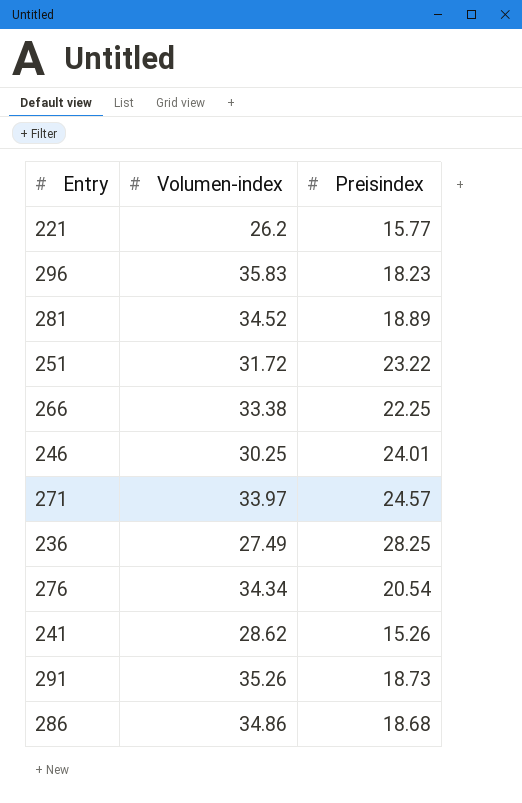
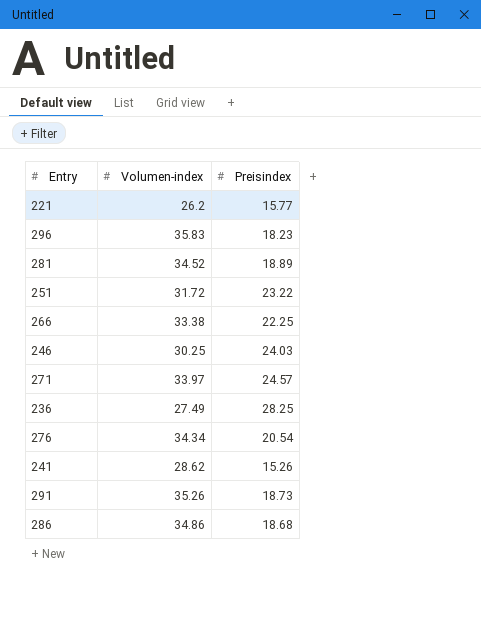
246 | Preisindex: 24.01 -> 24.03

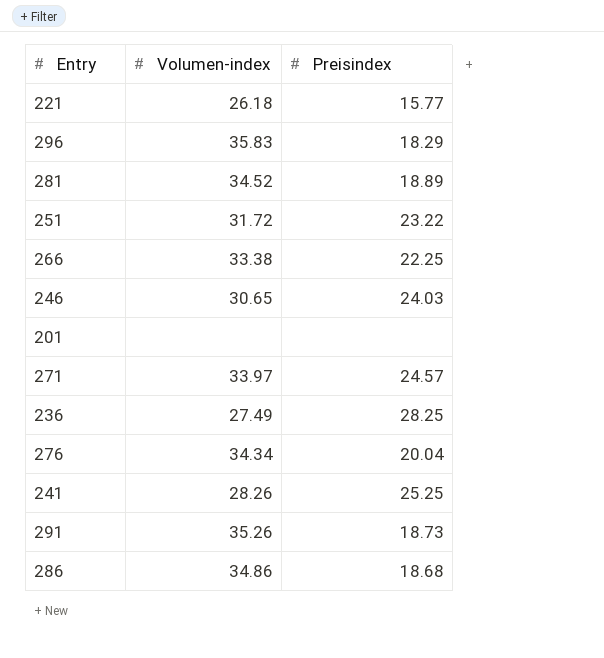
221 | Volumen-index: 26.2 -> 26.18
296 | Preisindex: 18.23 -> 18.29
246 | Volumen-index: 30.25 -> 30.65
row 201: none -> none | none
276 | Preisindex: 20.54 -> 20.04
241 | Volumen-index: 28.62 -> 28.26
241 | Preisindex: 15.26 -> 25.25

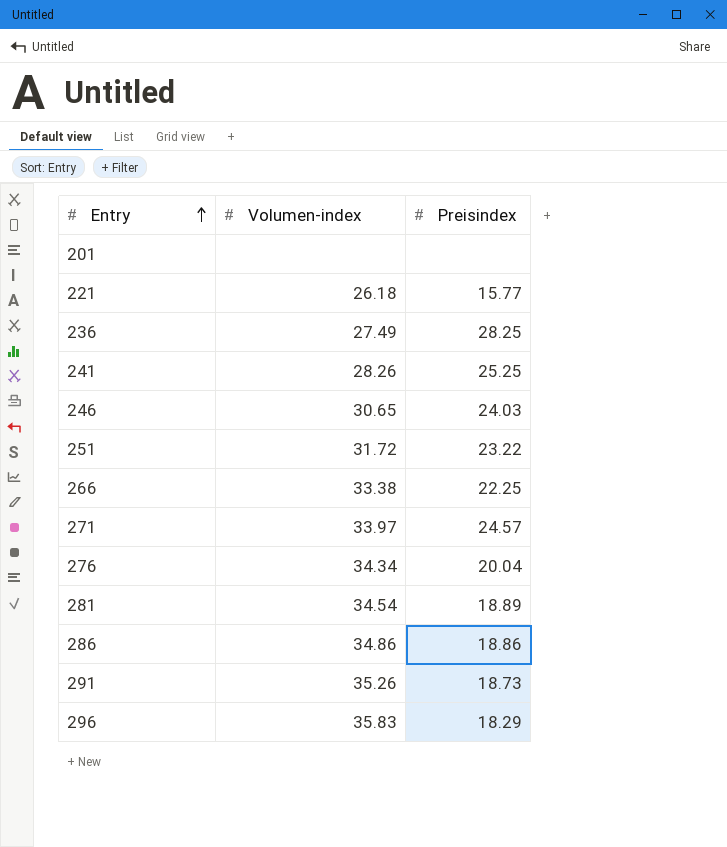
row order: none -> Entry ascending
281 | Volumen-index: 34.52 -> 34.54
286 | Preisindex: 18.68 -> 18.86

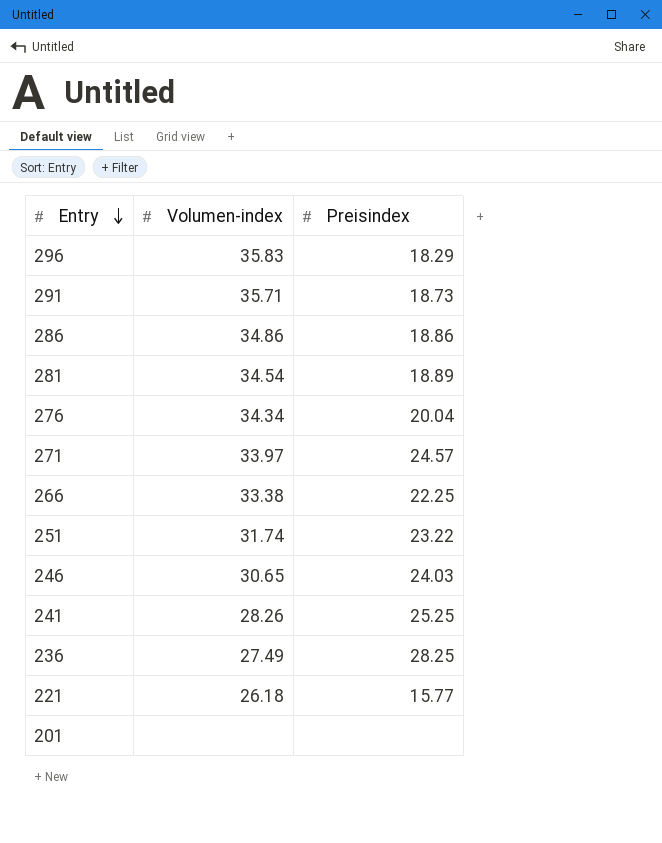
row order: Entry ascending -> Entry descending
291 | Volumen-index: 35.26 -> 35.71
251 | Volumen-index: 31.72 -> 31.74

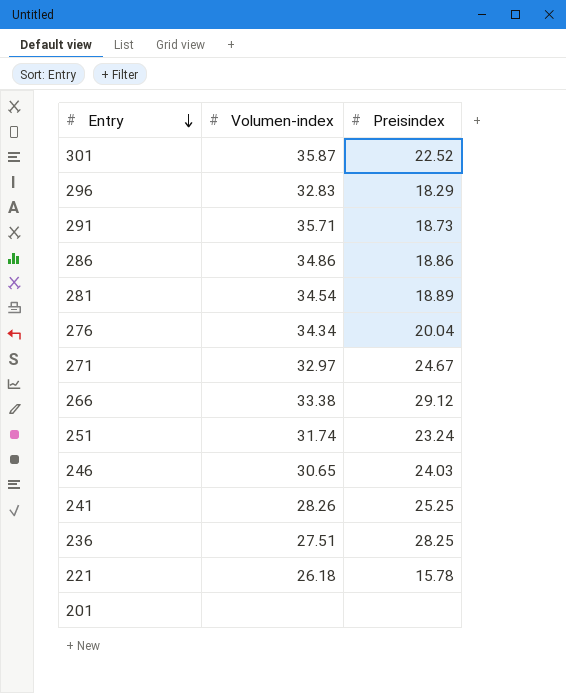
row 301: none -> 35.87 | 22.52
296 | Volumen-index: 35.83 -> 32.83
271 | Volumen-index: 33.97 -> 32.97
271 | Preisindex: 24.57 -> 24.67
266 | Preisindex: 22.25 -> 29.12
251 | Preisindex: 23.22 -> 23.24
236 | Volumen-index: 27.49 -> 27.51
221 | Preisindex: 15.77 -> 15.78

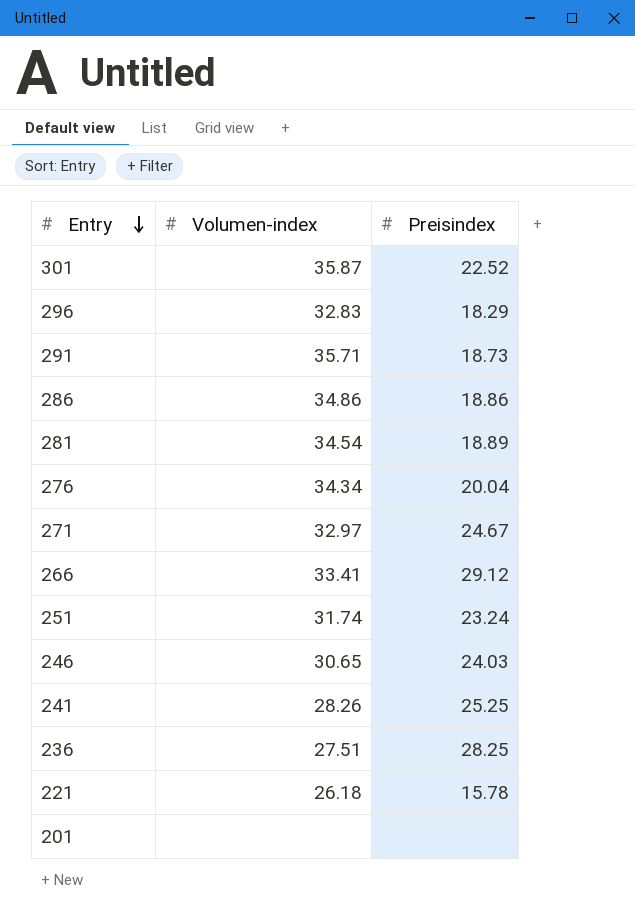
266 | Volumen-index: 33.38 -> 33.41

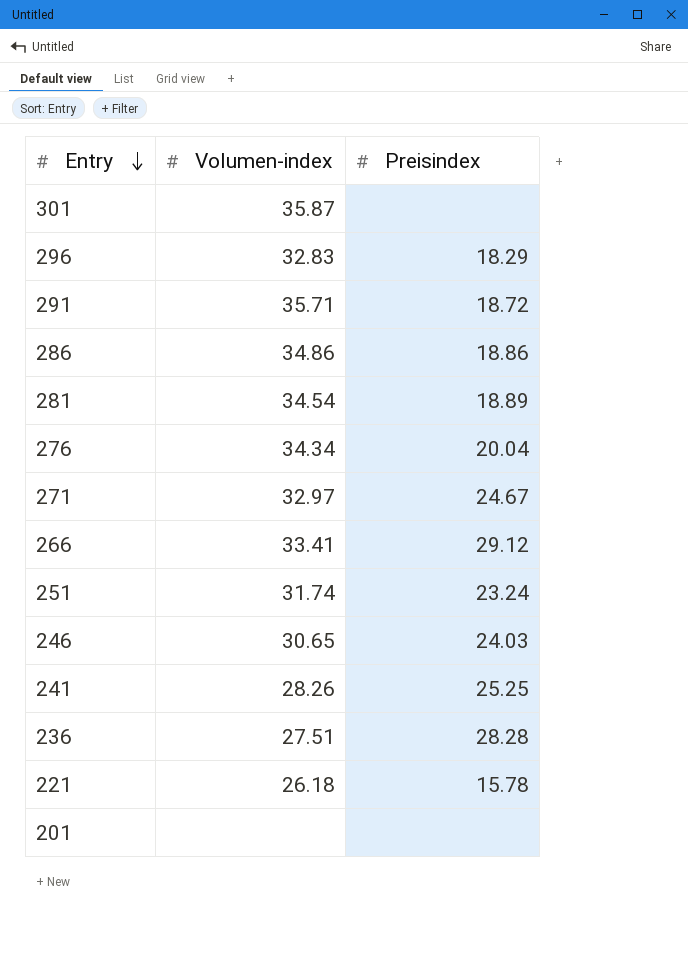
301 | Preisindex: 22.52 -> none
291 | Preisindex: 18.73 -> 18.72
236 | Preisindex: 28.25 -> 28.28

